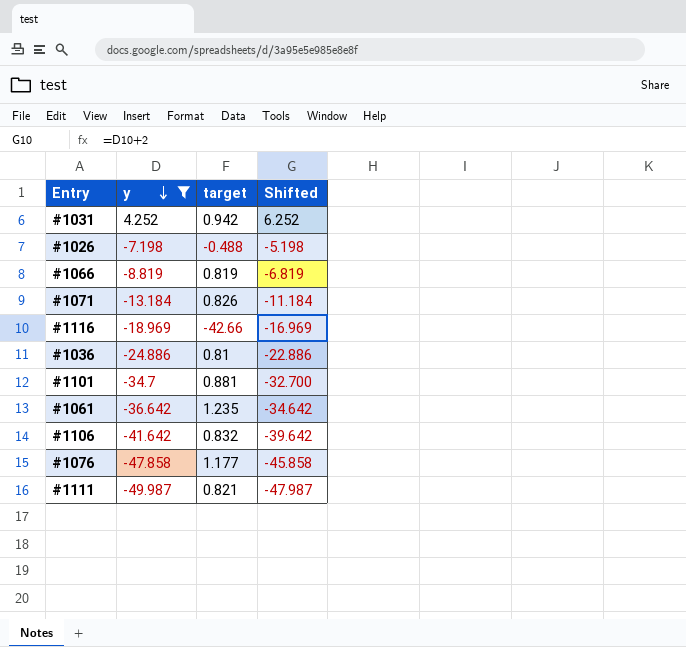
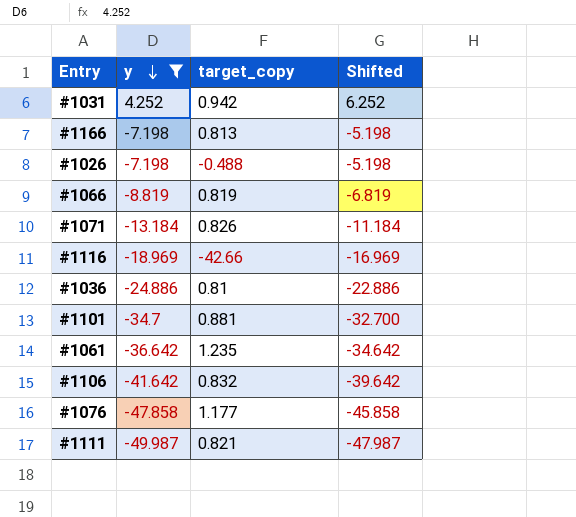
column name: target -> target_copy
row #1166: none -> -7.198 | 0.813 | -5.198

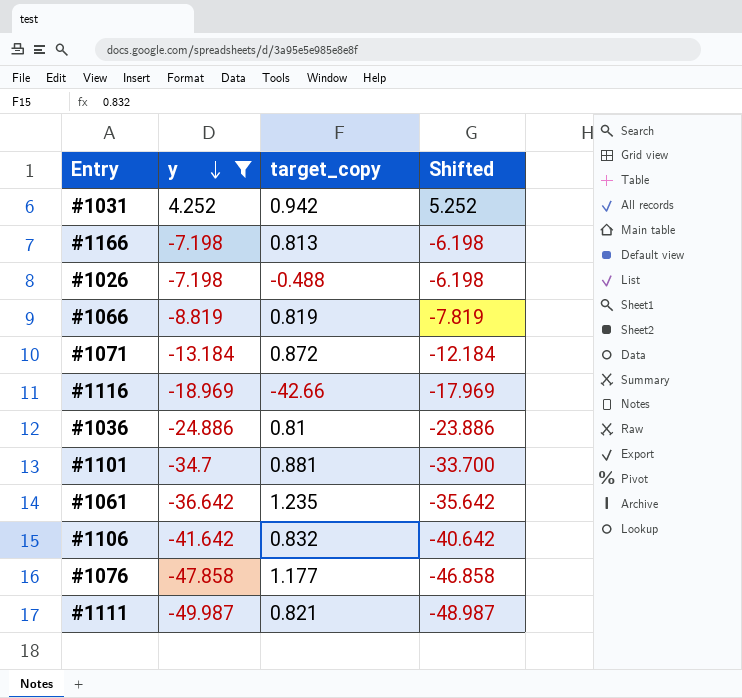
column Shifted | formula: [y] + 2 -> [y] + 1
#1071 | target_copy: 0.826 -> 0.872

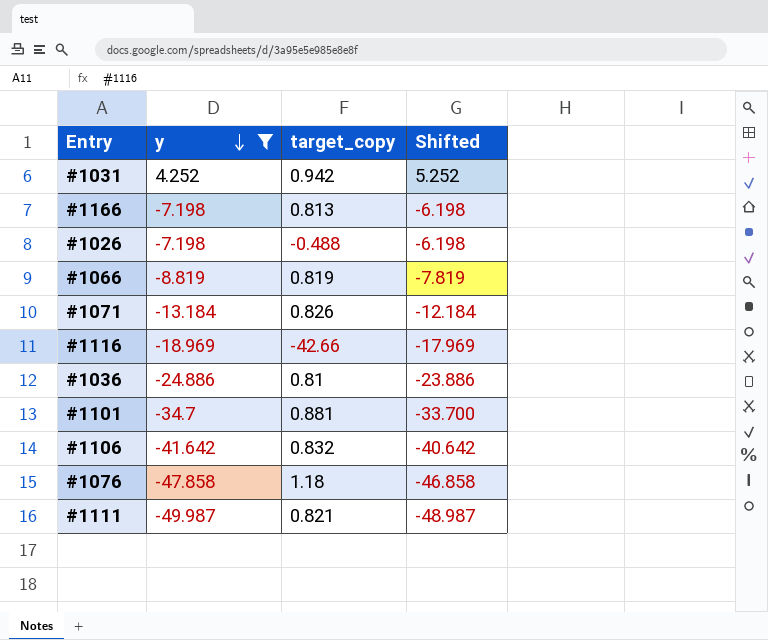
row #1061: -36.642 | 1.235 | -35.642 -> none
#1071 | target_copy: 0.872 -> 0.826
#1076 | target_copy: 1.177 -> 1.18

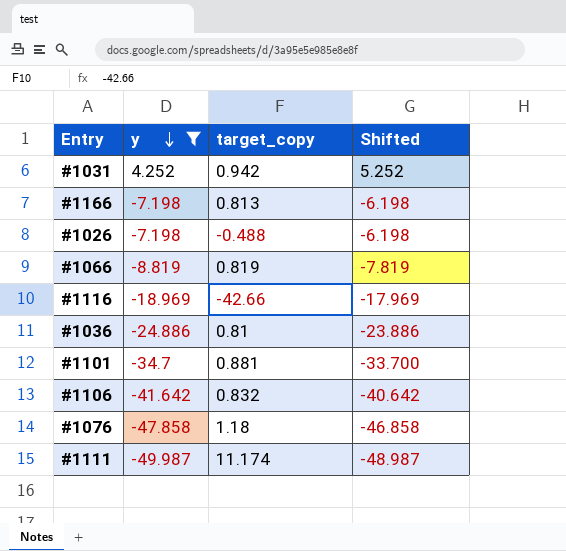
row #1071: -13.184 | 0.826 | -12.184 -> none
#1111 | target_copy: 0.821 -> 11.174

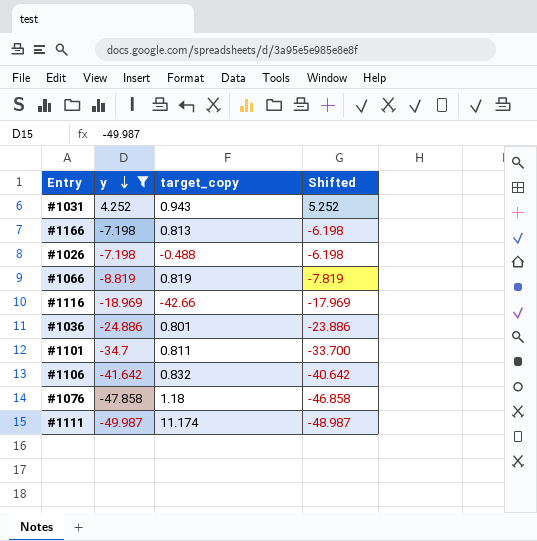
#1031 | target_copy: 0.942 -> 0.943
#1036 | target_copy: 0.81 -> 0.801
#1101 | target_copy: 0.881 -> 0.811

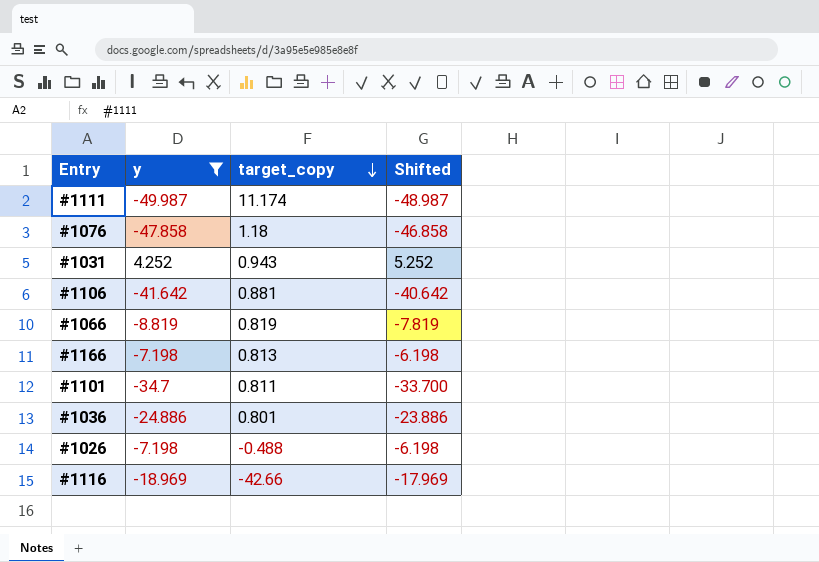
row order: y descending -> target_copy descending
#1106 | target_copy: 0.832 -> 0.881

